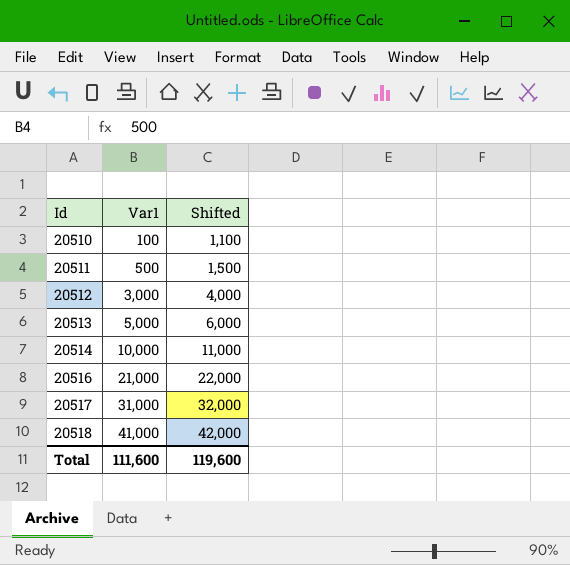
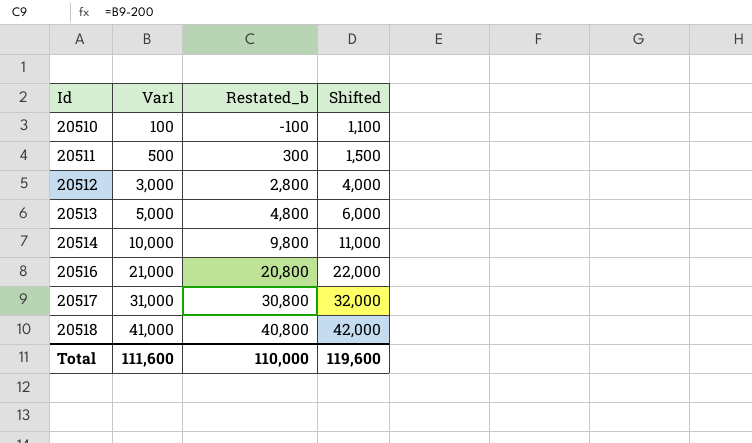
column Restated_b | formula: none -> [Var1] - 200

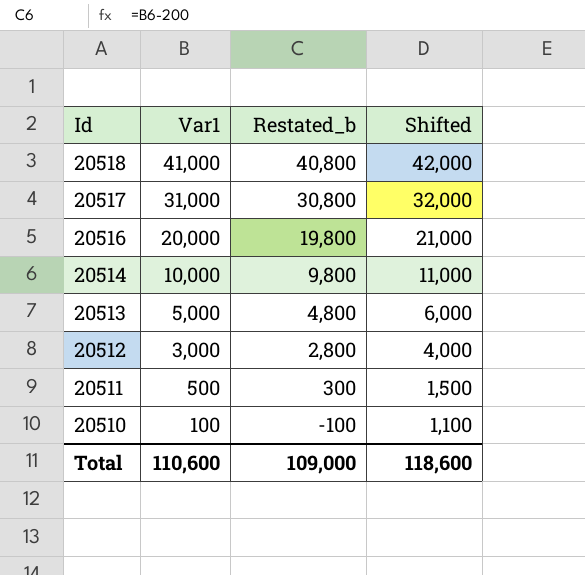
row order: Id ascending -> Id descending
20516 | Var1: 21,000 -> 20,000
20516 | Restated_b: 20,800 -> 19,800
20516 | Shifted: 22,000 -> 21,000
Total | Var1: 111,600 -> 110,600
Total | Restated_b: 110,000 -> 109,000
Total | Shifted: 119,600 -> 118,600

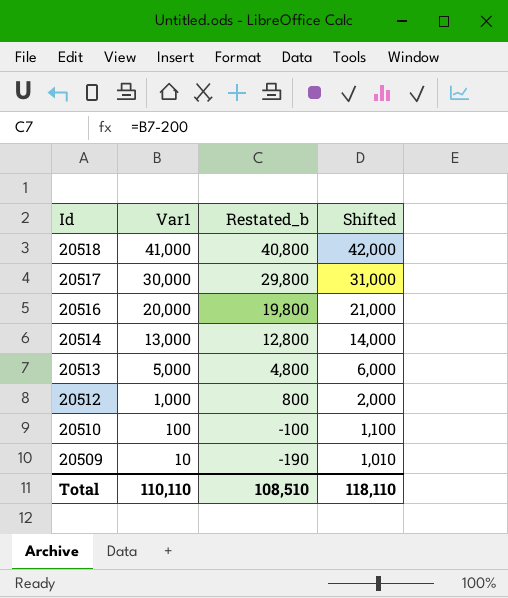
row 20511: 500 | 300 | 1,500 -> none
20517 | Var1: 31,000 -> 30,000
20517 | Restated_b: 30,800 -> 29,800
20517 | Shifted: 32,000 -> 31,000
20514 | Var1: 10,000 -> 13,000
20514 | Restated_b: 9,800 -> 12,800
20514 | Shifted: 11,000 -> 14,000
20512 | Var1: 3,000 -> 1,000
20512 | Restated_b: 2,800 -> 800
20512 | Shifted: 4,000 -> 2,000
row 20509: none -> 10 | -190 | 1,010
Total | Var1: 110,600 -> 110,110
Total | Restated_b: 109,000 -> 108,510
Total | Shifted: 118,600 -> 118,110

